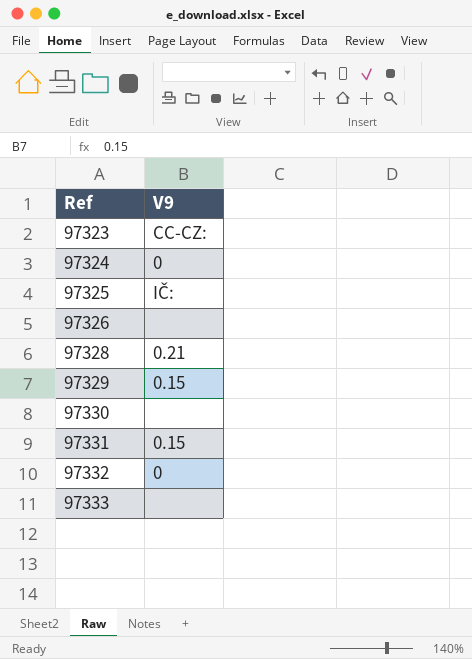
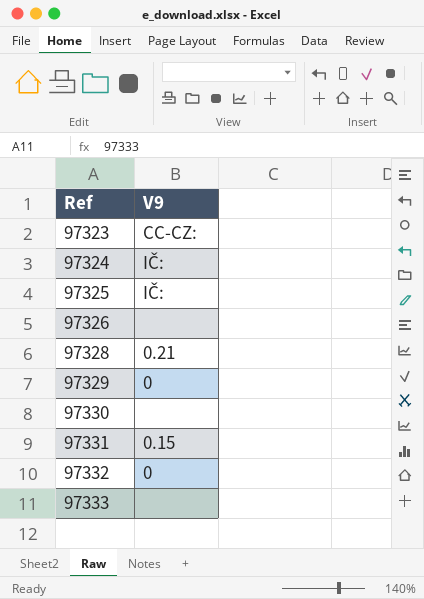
97324 | V9: 0 -> IČ:
97329 | V9: 0.15 -> 0

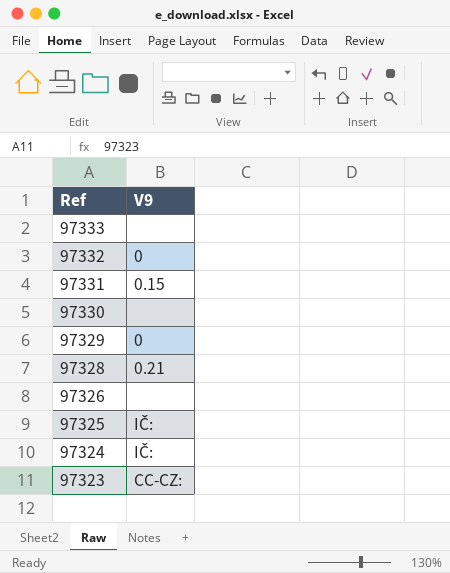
row order: Ref ascending -> Ref descending

